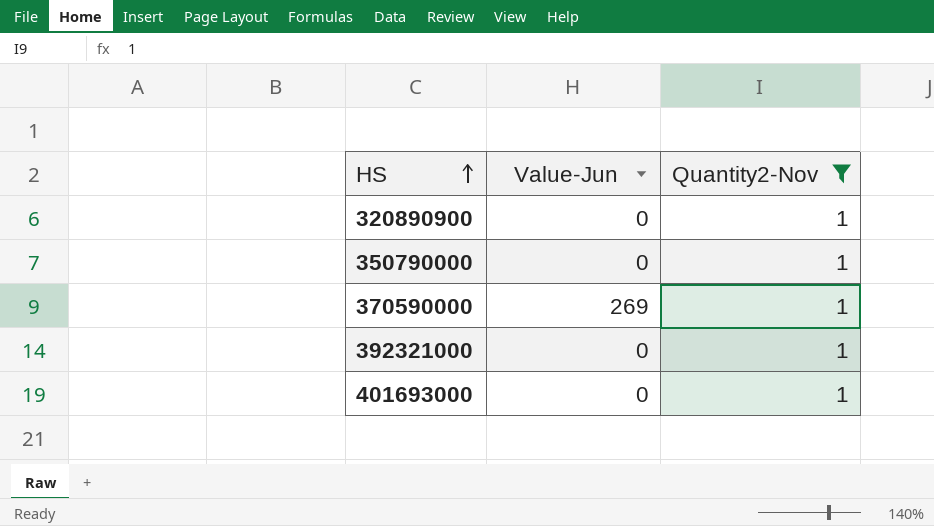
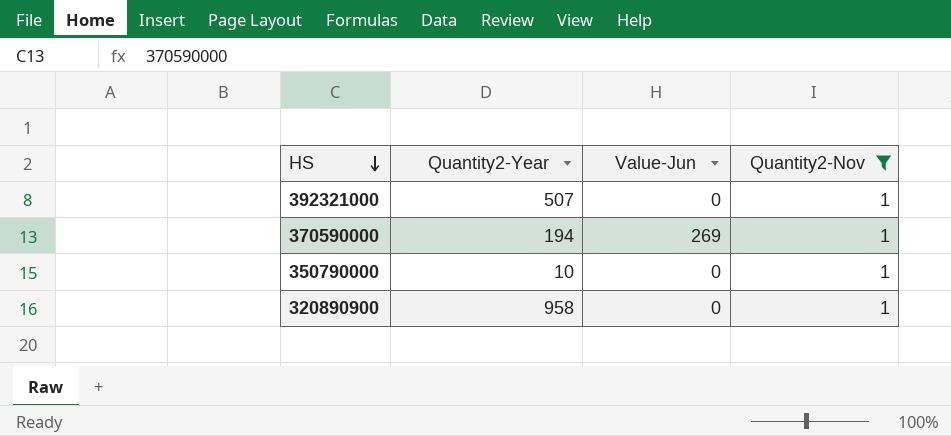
row order: HS ascending -> HS descending
column Quantity2-Year | position: none -> 2
row 401693000: 0 | 1 -> none

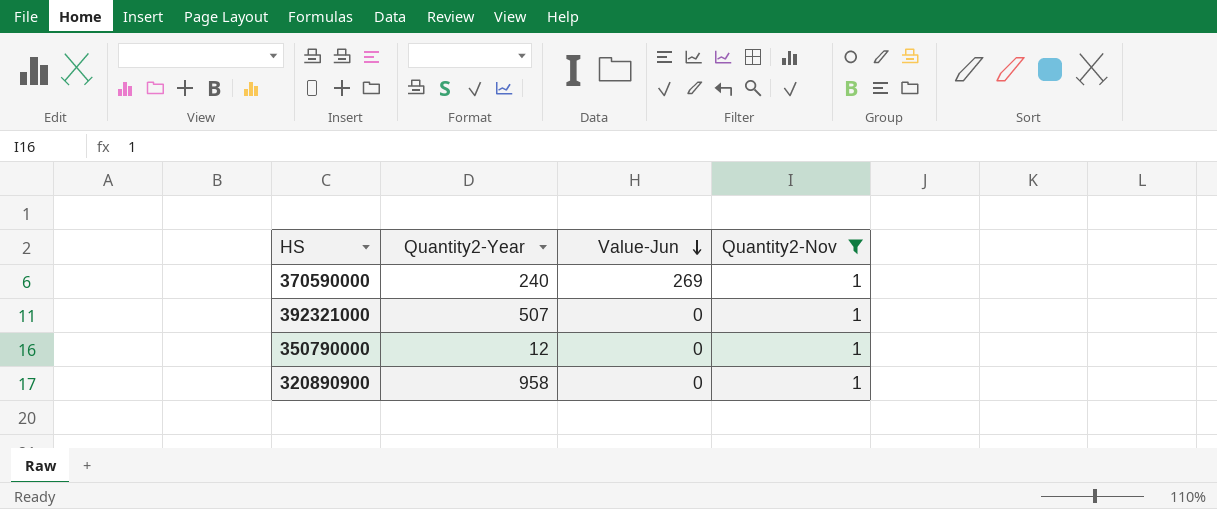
row order: HS descending -> Value-Jun descending
370590000 | Quantity2-Year: 194 -> 240
350790000 | Quantity2-Year: 10 -> 12

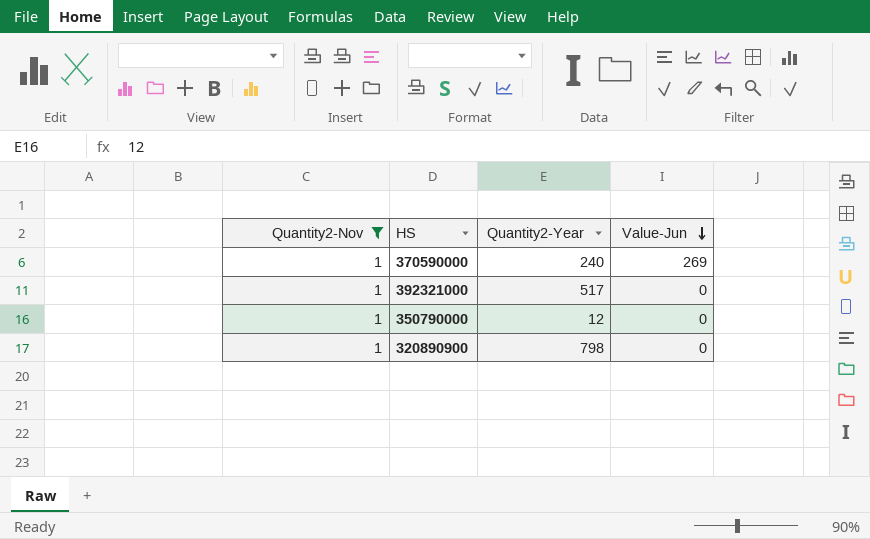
column Quantity2-Nov | position: 4 -> 1
392321000 | Quantity2-Year: 507 -> 517
320890900 | Quantity2-Year: 958 -> 798

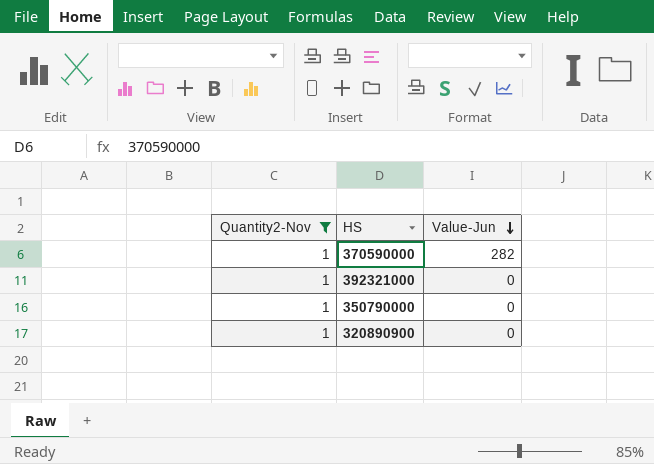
column Quantity2-Year | position: 3 -> none
370590000 | Value-Jun: 269 -> 282

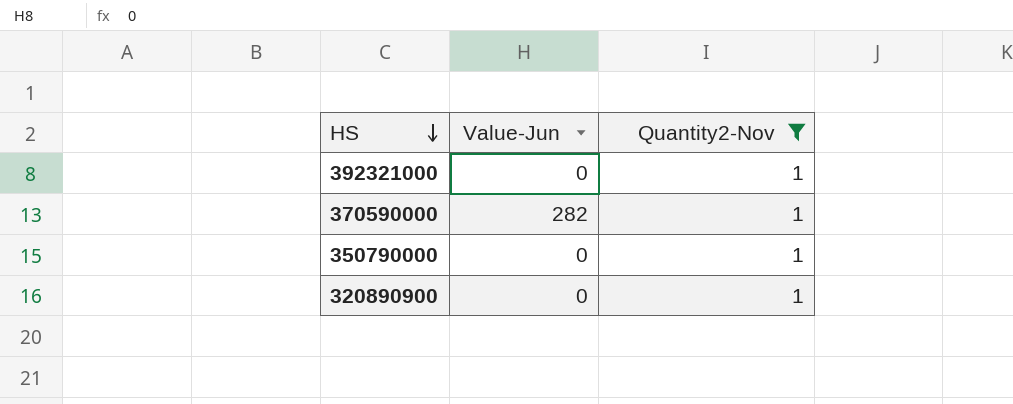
row order: Value-Jun descending -> HS descending
column Quantity2-Nov | position: 1 -> 3

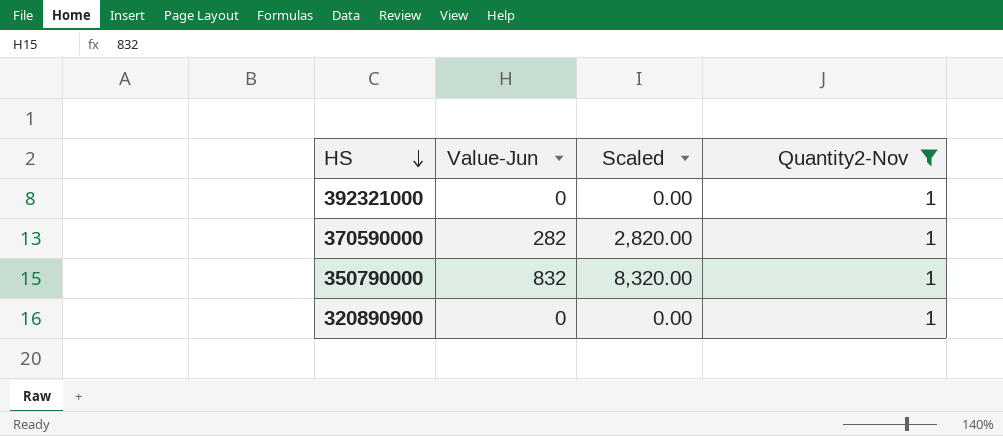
column Scaled | formula: none -> [Value-Jun] * 10
350790000 | Value-Jun: 0 -> 832

